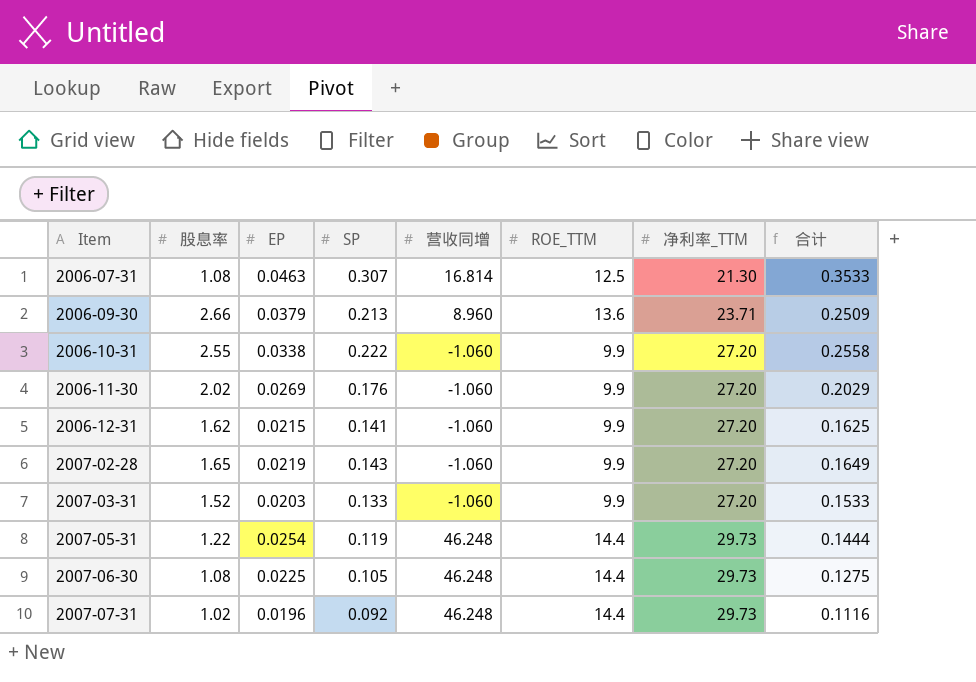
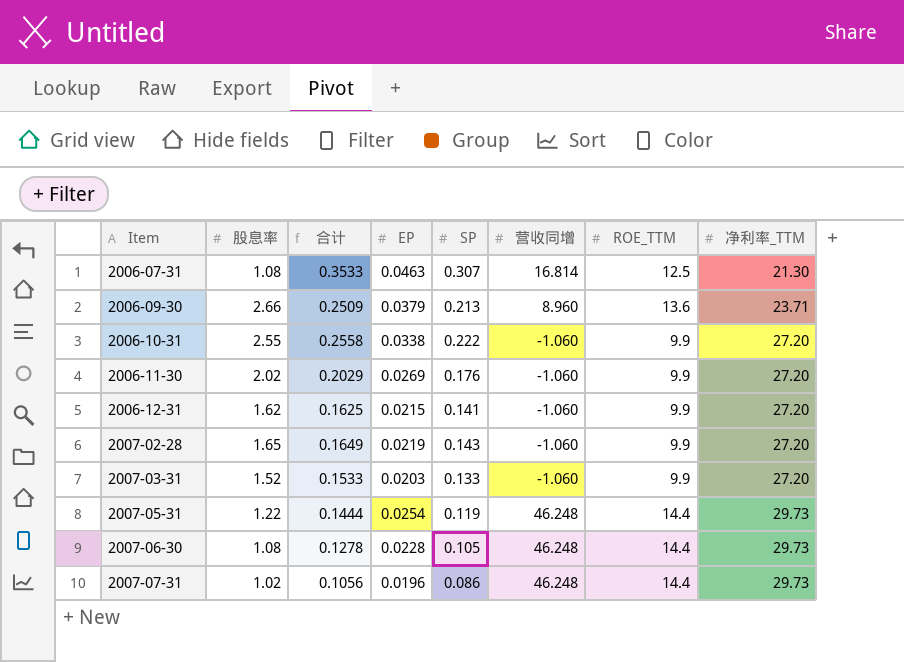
column 合计 | position: 8 -> 3
2007-06-30 | 合计: 0.1275 -> 0.1278
2007-06-30 | EP: 0.0225 -> 0.0228
2007-07-31 | 合计: 0.1116 -> 0.1056
2007-07-31 | SP: 0.092 -> 0.086

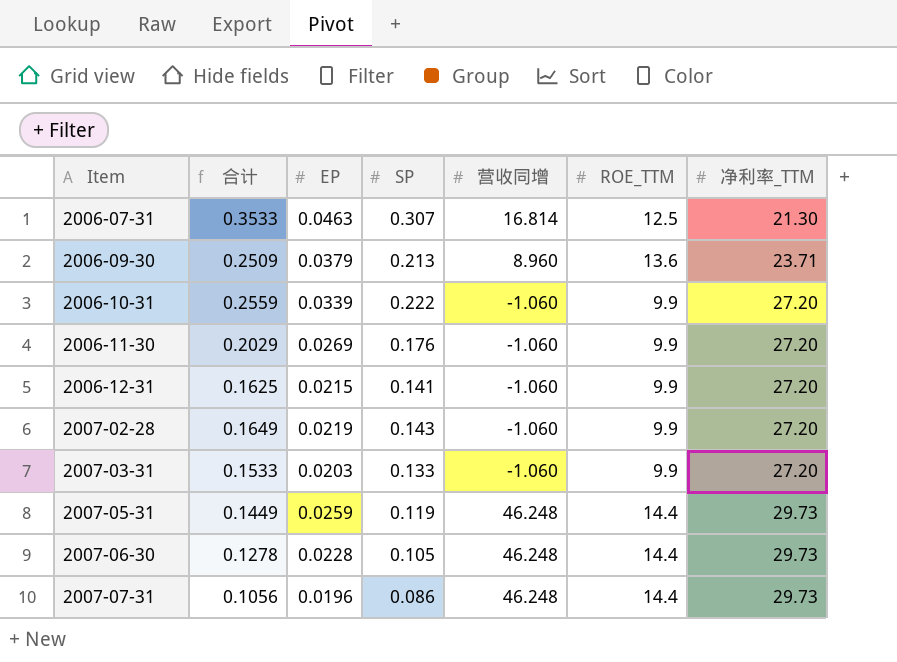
column 股息率 | position: 2 -> none
2006-10-31 | 合计: 0.2558 -> 0.2559
2006-10-31 | EP: 0.0338 -> 0.0339
2007-05-31 | 合计: 0.1444 -> 0.1449
2007-05-31 | EP: 0.0254 -> 0.0259

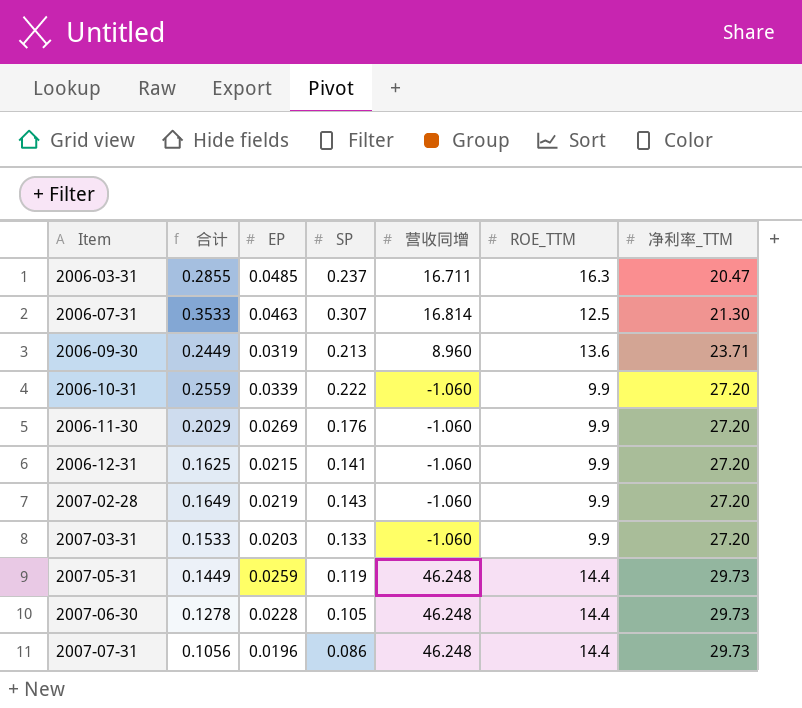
row 2006-03-31: none -> 0.2855 | 0.0485 | 0.237 | 16.711 | 16.3 | 20.47
2006-09-30 | 合计: 0.2509 -> 0.2449
2006-09-30 | EP: 0.0379 -> 0.0319

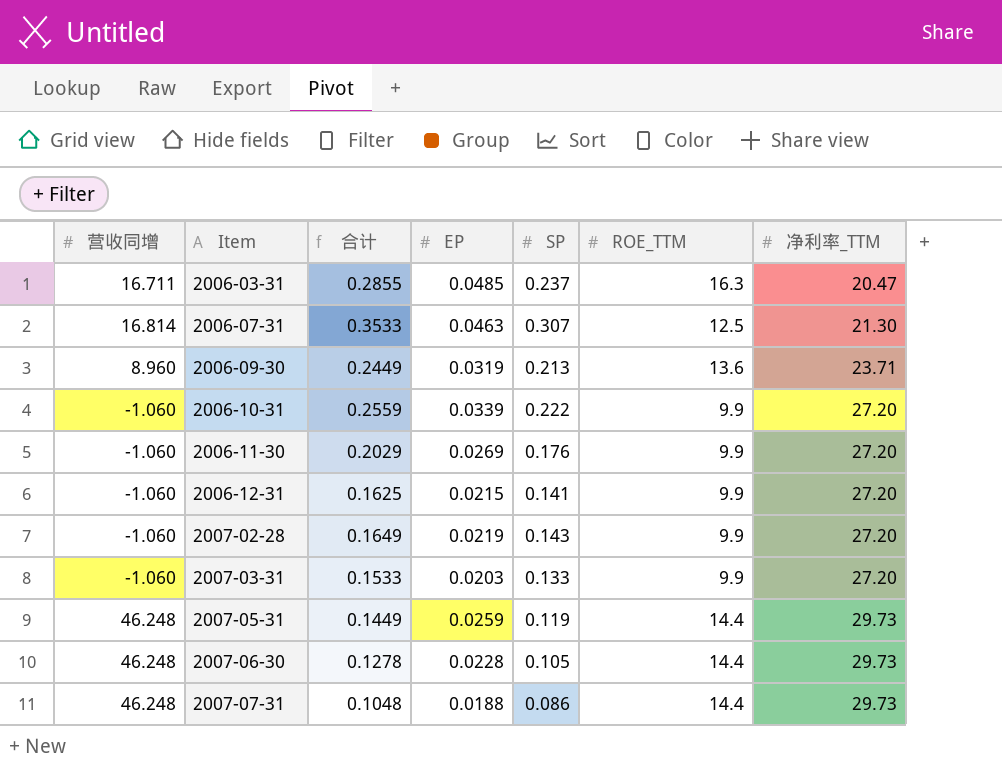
column 营收同增 | position: 5 -> 1
2007-07-31 | 合计: 0.1056 -> 0.1048
2007-07-31 | EP: 0.0196 -> 0.0188

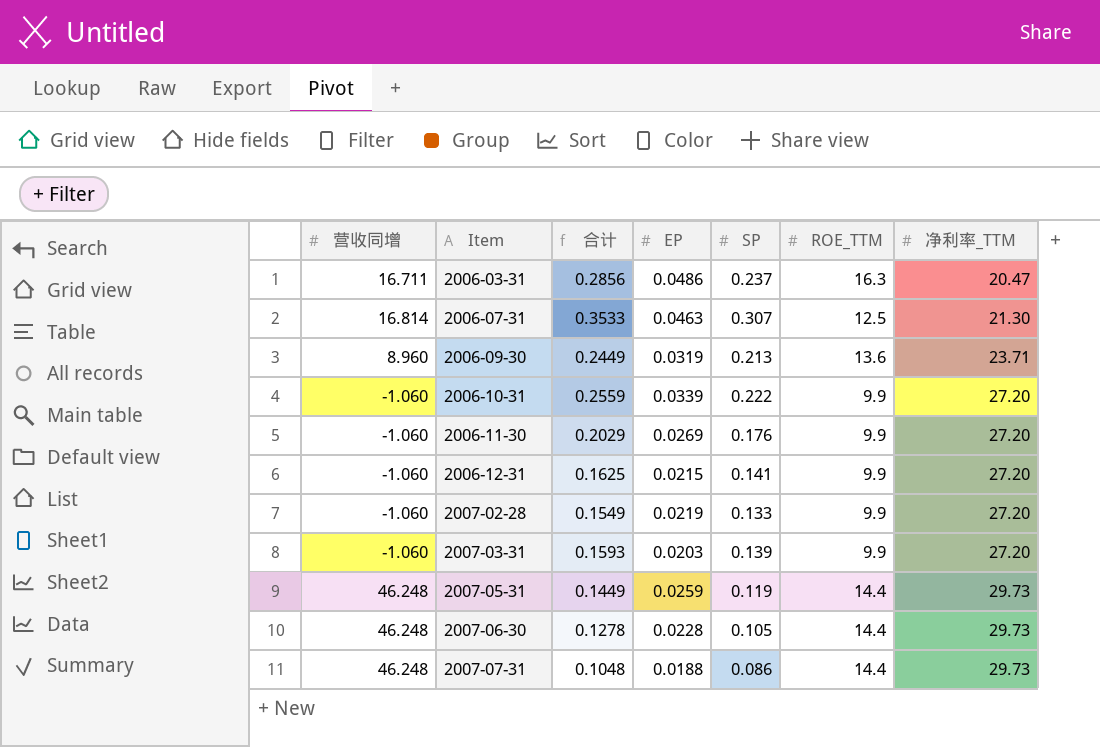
2006-03-31 | 合计: 0.2855 -> 0.2856
2006-03-31 | EP: 0.0485 -> 0.0486
2007-02-28 | 合计: 0.1649 -> 0.1549
2007-02-28 | SP: 0.143 -> 0.133
2007-03-31 | 合计: 0.1533 -> 0.1593
2007-03-31 | SP: 0.133 -> 0.139

